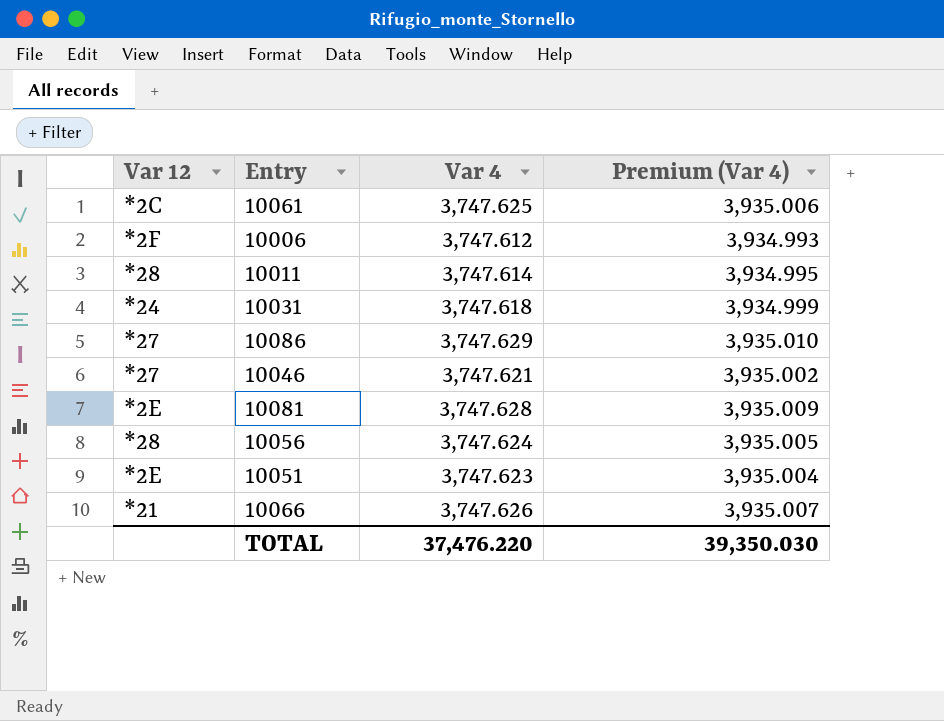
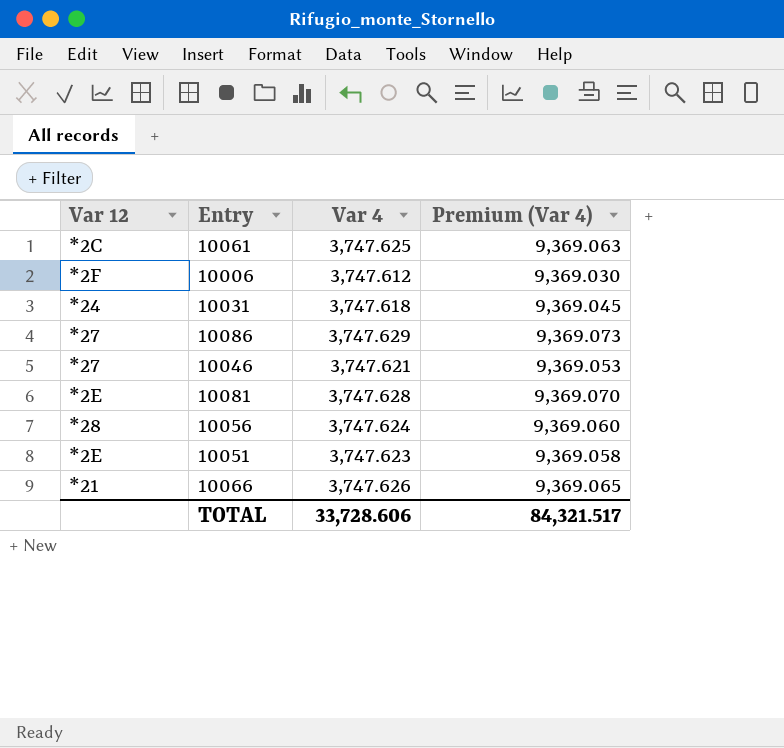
column Premium (Var 4) | formula: [Var 4] * 1.05 -> [Var 4] * 2.5
row 10011: *28 | 3,747.614 | 3,934.995 -> none
TOTAL | Var 4: 37,476.220 -> 33,728.606
TOTAL | Premium (Var 4): 39,350.030 -> 84,321.517

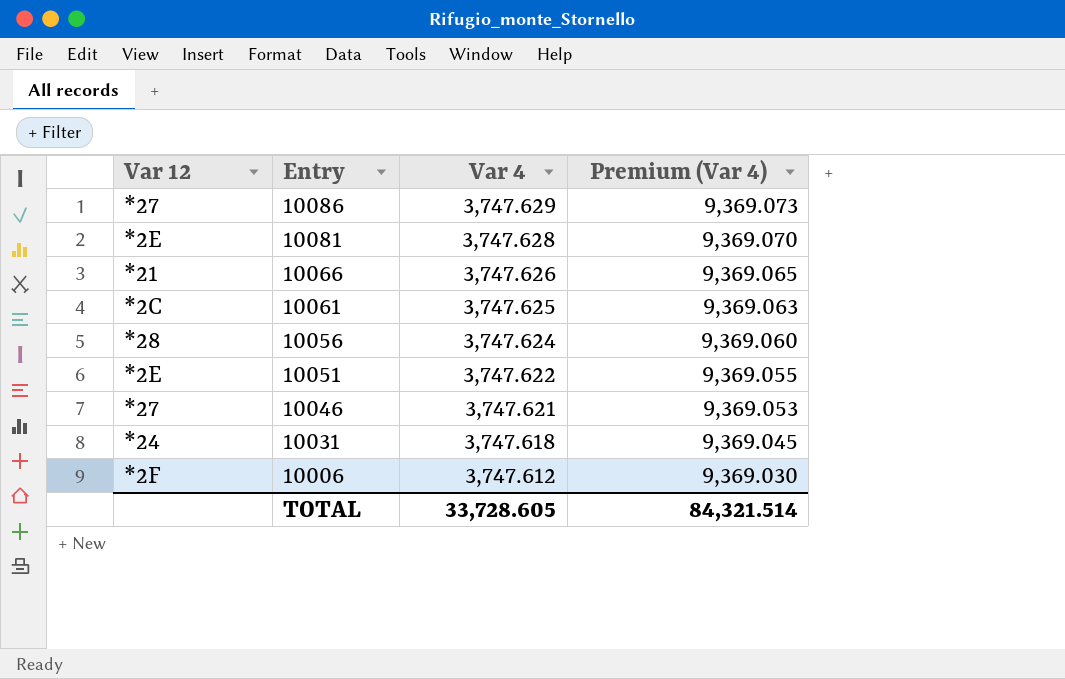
row order: none -> Entry descending
10051 | Var 4: 3,747.623 -> 3,747.622
10051 | Premium (Var 4): 9,369.058 -> 9,369.055
TOTAL | Var 4: 33,728.606 -> 33,728.605
TOTAL | Premium (Var 4): 84,321.517 -> 84,321.514

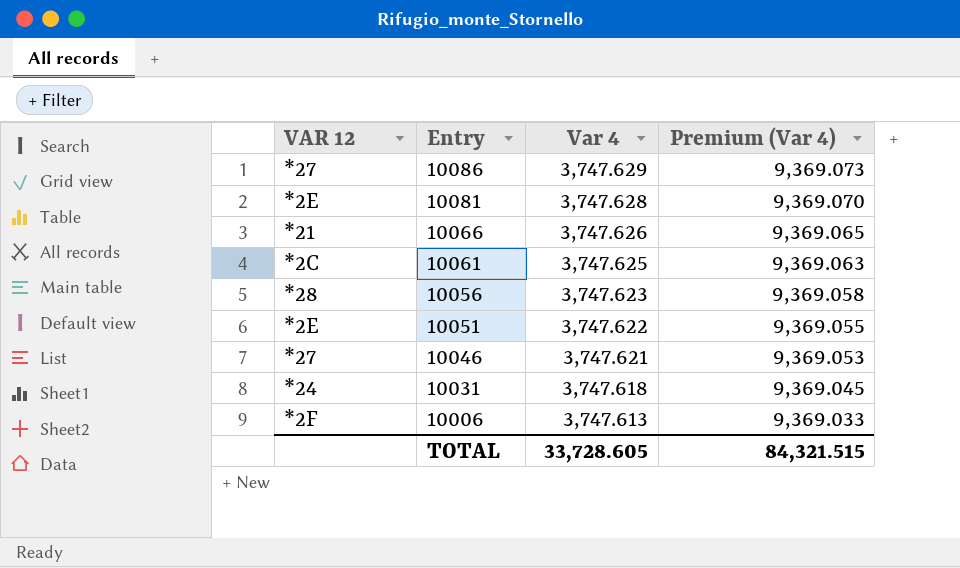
column name: Var 12 -> VAR 12
10056 | Var 4: 3,747.624 -> 3,747.623
10056 | Premium (Var 4): 9,369.060 -> 9,369.058
10006 | Var 4: 3,747.612 -> 3,747.613
10006 | Premium (Var 4): 9,369.030 -> 9,369.033
TOTAL | Premium (Var 4): 84,321.514 -> 84,321.515

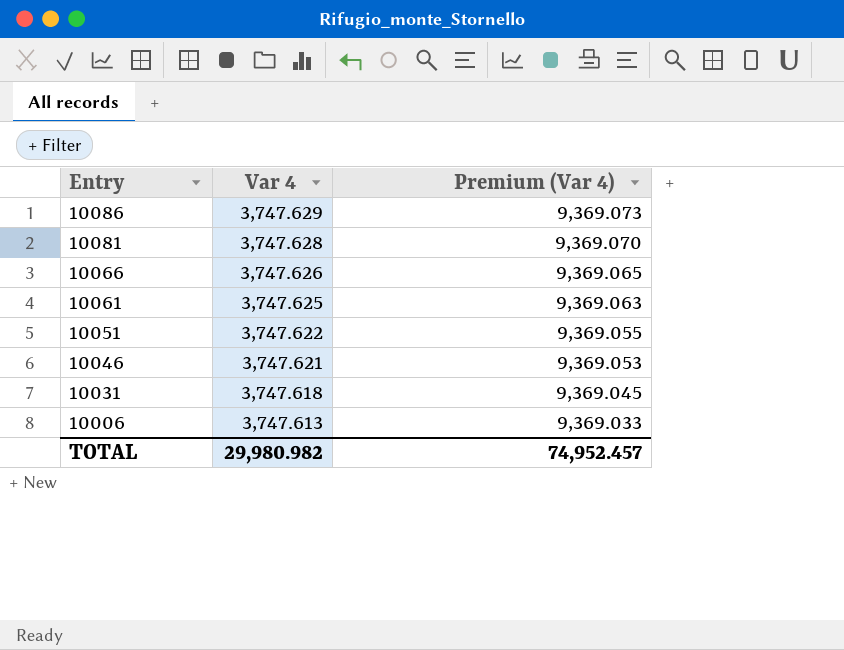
column VAR 12 | position: 1 -> none
row 10056: *28 | 3,747.623 | 9,369.058 -> none
TOTAL | Var 4: 33,728.605 -> 29,980.982
TOTAL | Premium (Var 4): 84,321.515 -> 74,952.457

